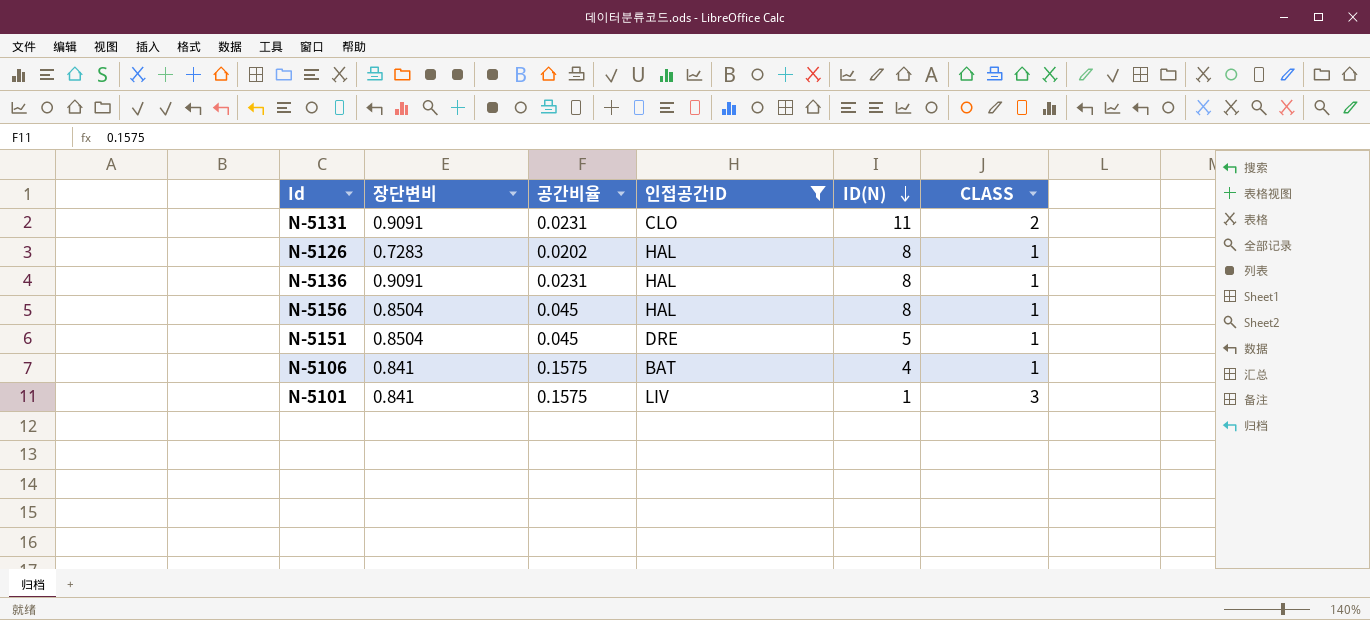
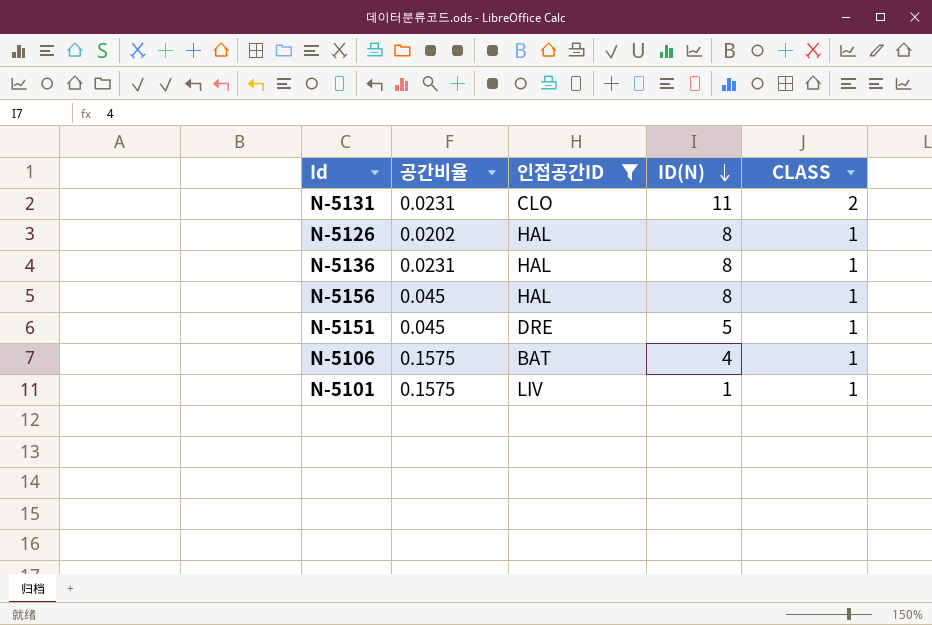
column 장단변비 | position: 2 -> none
N-5101 | CLASS: 3 -> 1

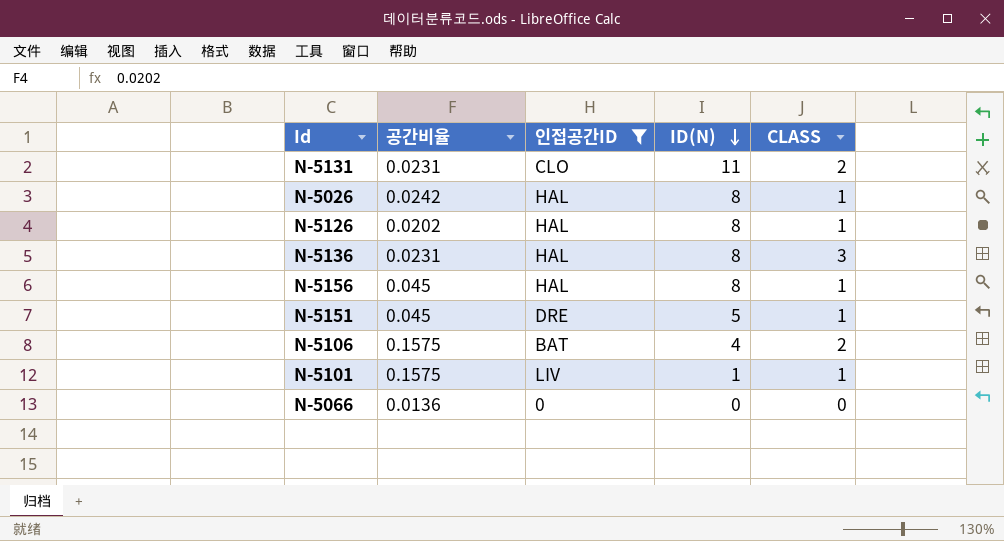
row N-5026: none -> 0.0242 | HAL | 8 | 1
N-5136 | CLASS: 1 -> 3
N-5106 | CLASS: 1 -> 2
row N-5066: none -> 0.0136 | 0 | 0 | 0

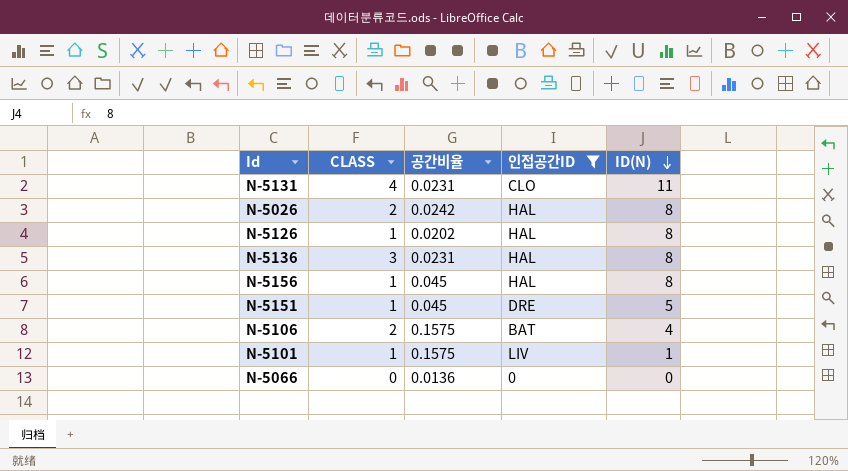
column CLASS | position: 5 -> 2
N-5131 | CLASS: 2 -> 4
N-5026 | CLASS: 1 -> 2

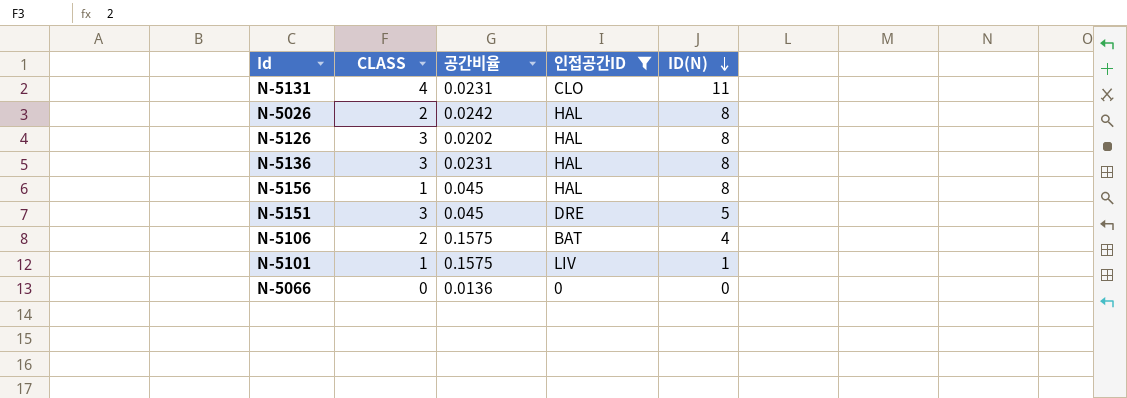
N-5126 | CLASS: 1 -> 3
N-5151 | CLASS: 1 -> 3

